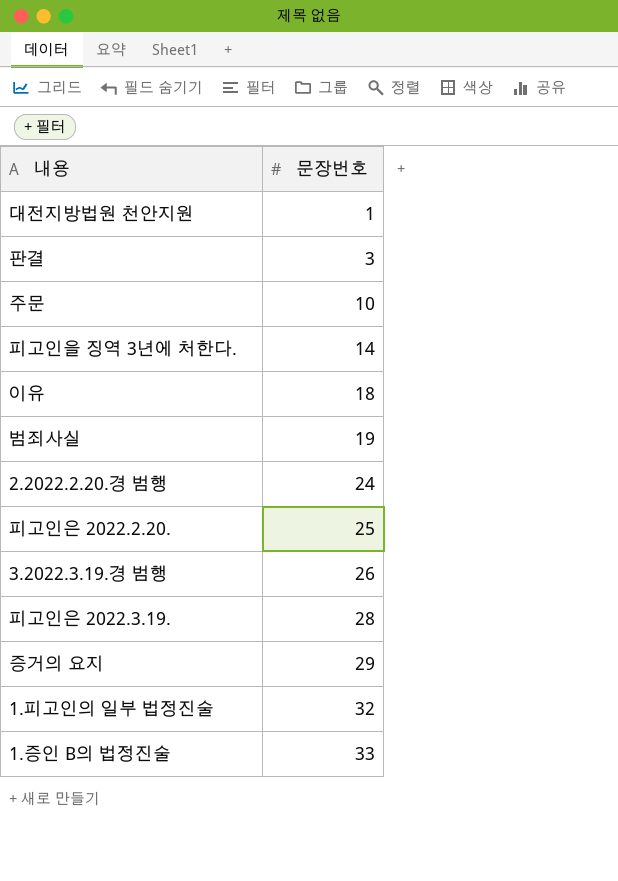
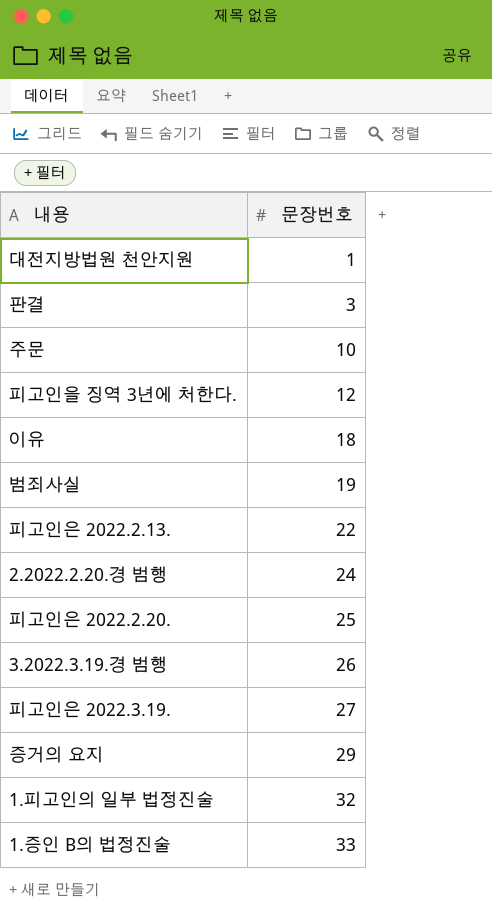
피고인을 징역 3년에 처한다. | 문장번호: 14 -> 12
row 피고인은 2022.2.13.: none -> 22
피고인은 2022.3.19. | 문장번호: 28 -> 27

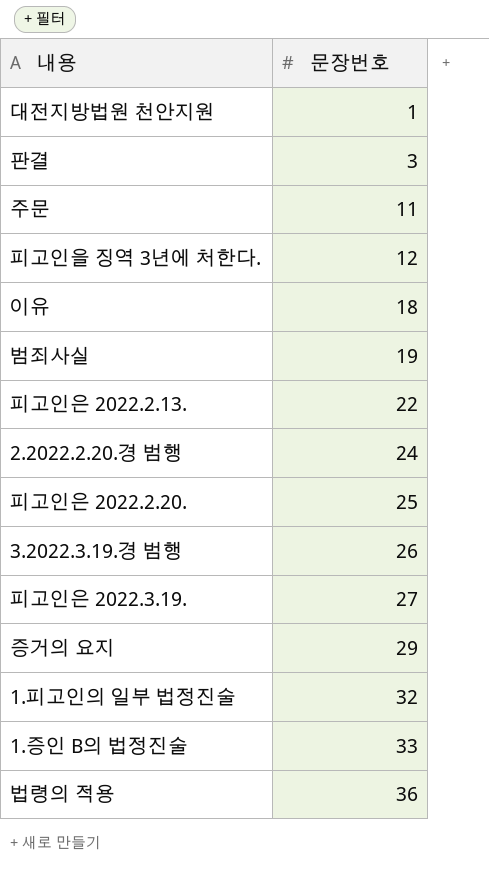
주문 | 문장번호: 10 -> 11
row 법령의 적용: none -> 36

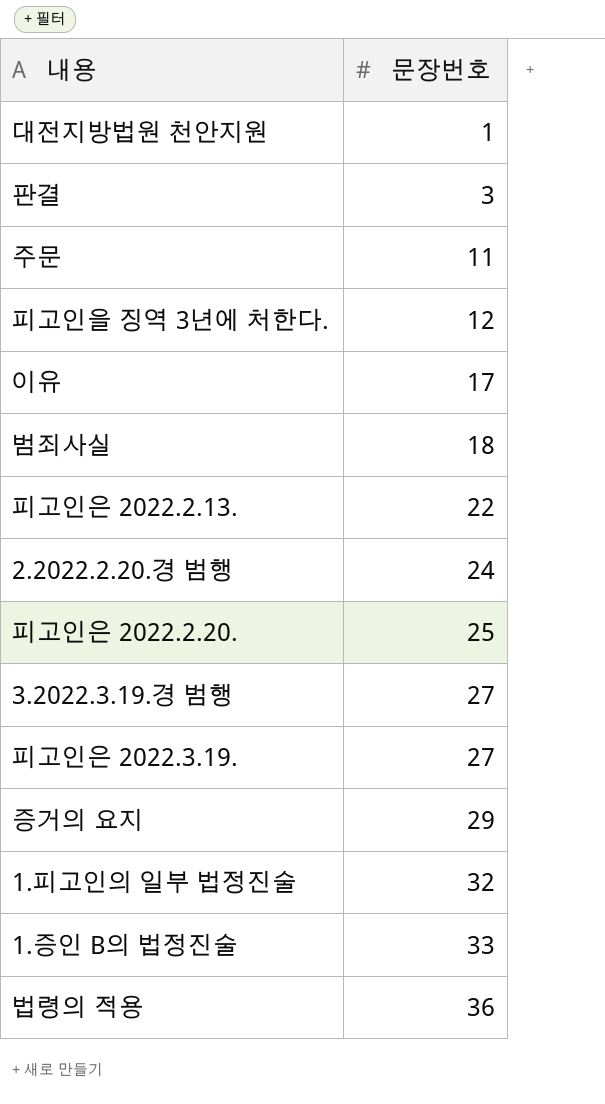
이유 | 문장번호: 18 -> 17
범죄사실 | 문장번호: 19 -> 18
3.2022.3.19.경 범행 | 문장번호: 26 -> 27

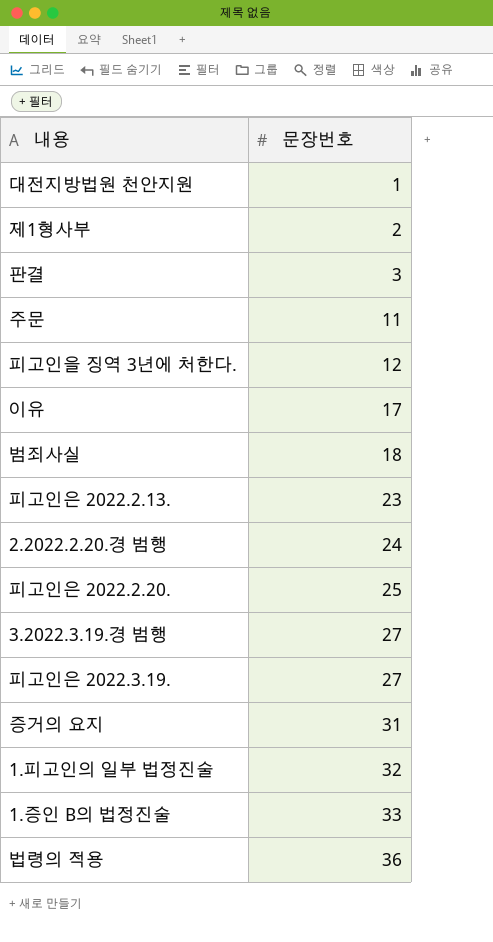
row 제1형사부: none -> 2
피고인은 2022.2.13. | 문장번호: 22 -> 23
증거의 요지 | 문장번호: 29 -> 31

